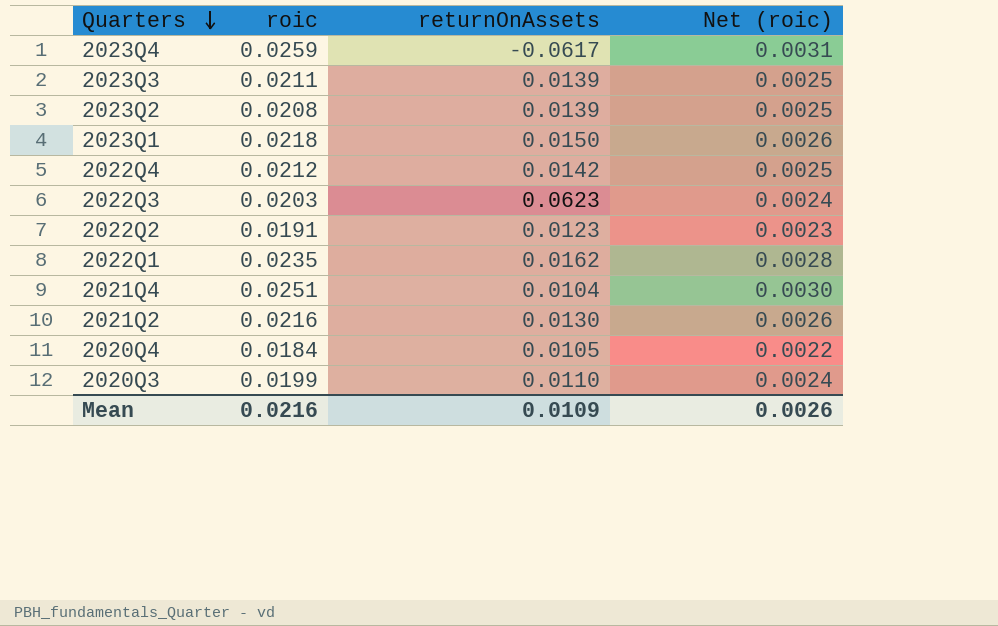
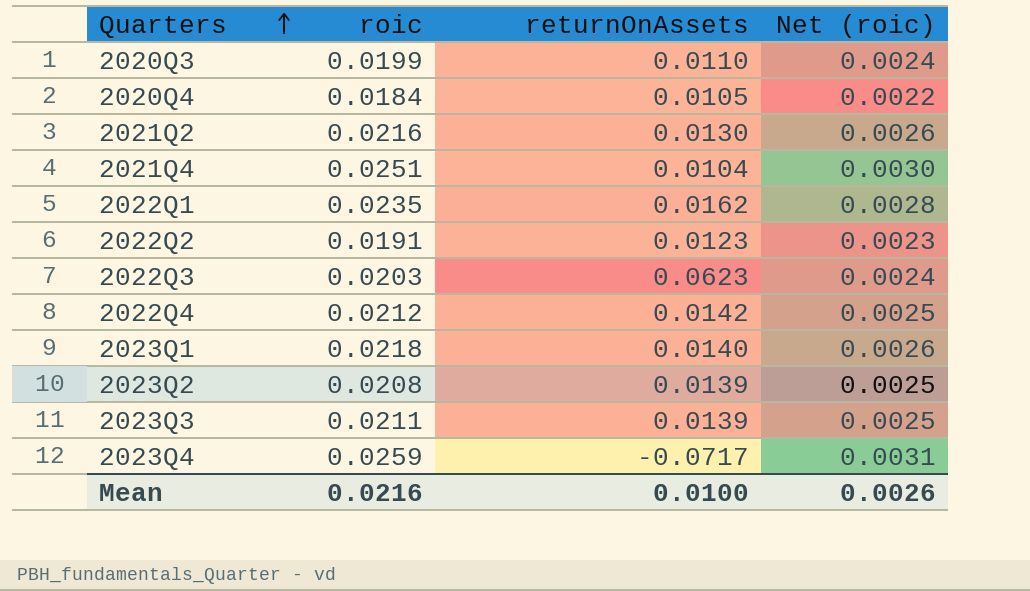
row order: Quarters descending -> Quarters ascending
2023Q1 | returnOnAssets: 0.0150 -> 0.0140
2023Q4 | returnOnAssets: -0.0617 -> -0.0717
Mean | returnOnAssets: 0.0109 -> 0.0100

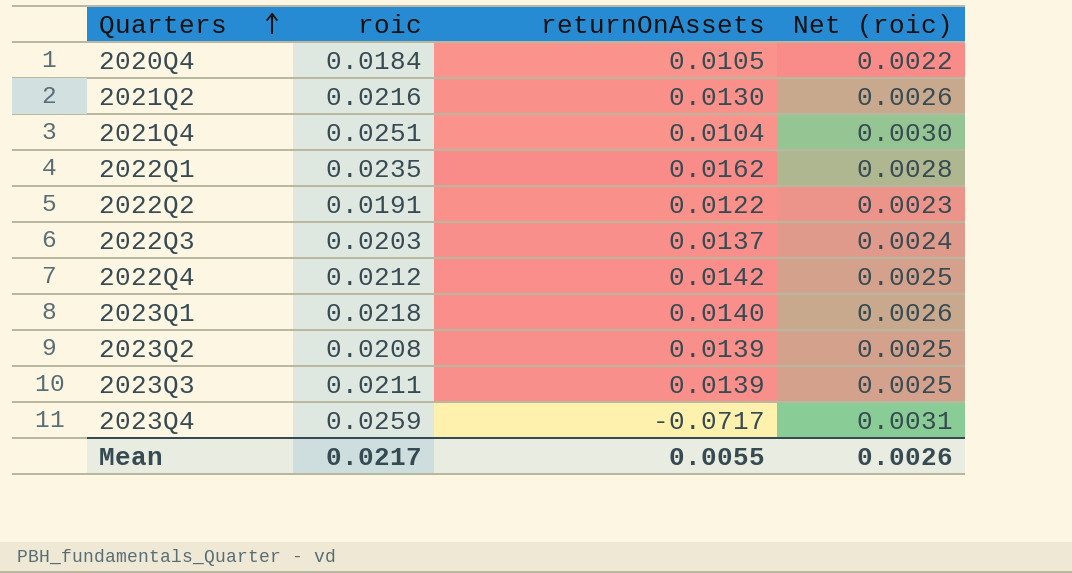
row 2020Q3: 0.0199 | 0.0110 | 0.0024 -> none
2022Q2 | returnOnAssets: 0.0123 -> 0.0122
2022Q3 | returnOnAssets: 0.0623 -> 0.0137
Mean | roic: 0.0216 -> 0.0217
Mean | returnOnAssets: 0.0100 -> 0.0055

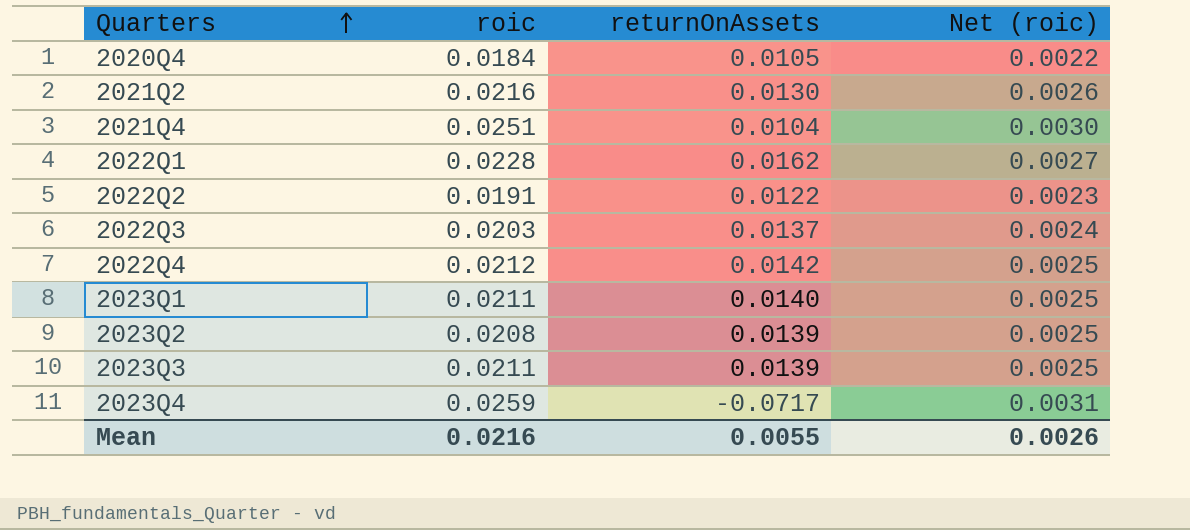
2022Q1 | roic: 0.0235 -> 0.0228
2022Q1 | Net (roic): 0.0028 -> 0.0027
2023Q1 | roic: 0.0218 -> 0.0211
2023Q1 | Net (roic): 0.0026 -> 0.0025
Mean | roic: 0.0217 -> 0.0216

